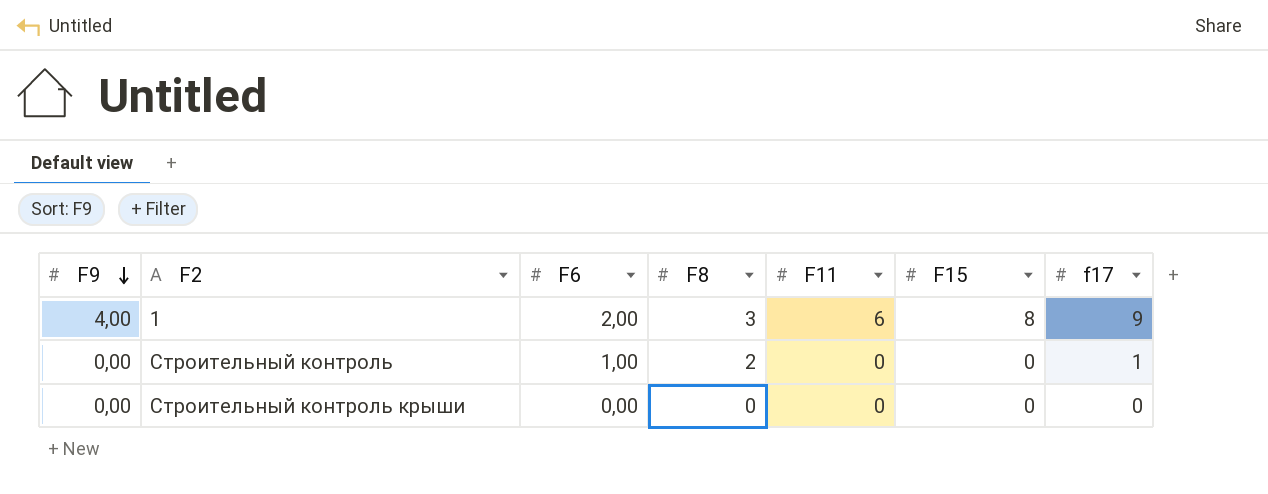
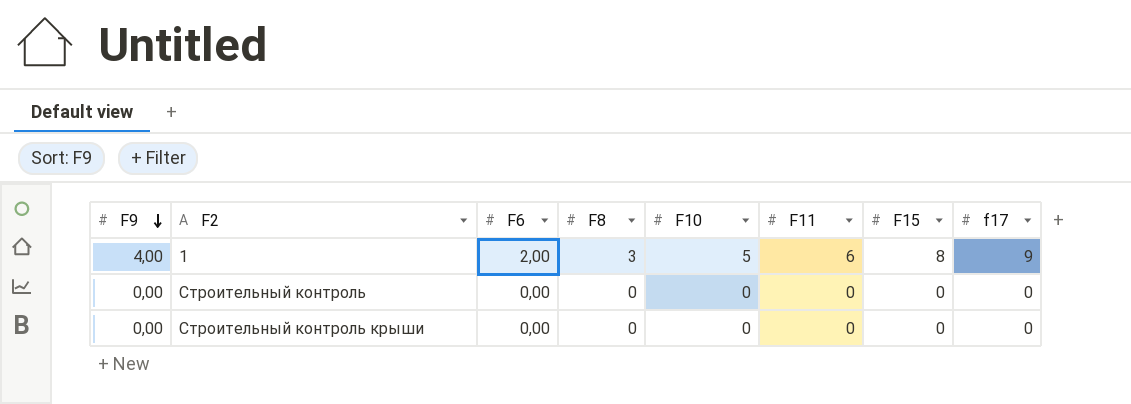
column F10 | position: none -> 5
Строительный контроль | F6: 1,00 -> 0,00
Строительный контроль | F8: 2 -> 0
Строительный контроль | f17: 1 -> 0

